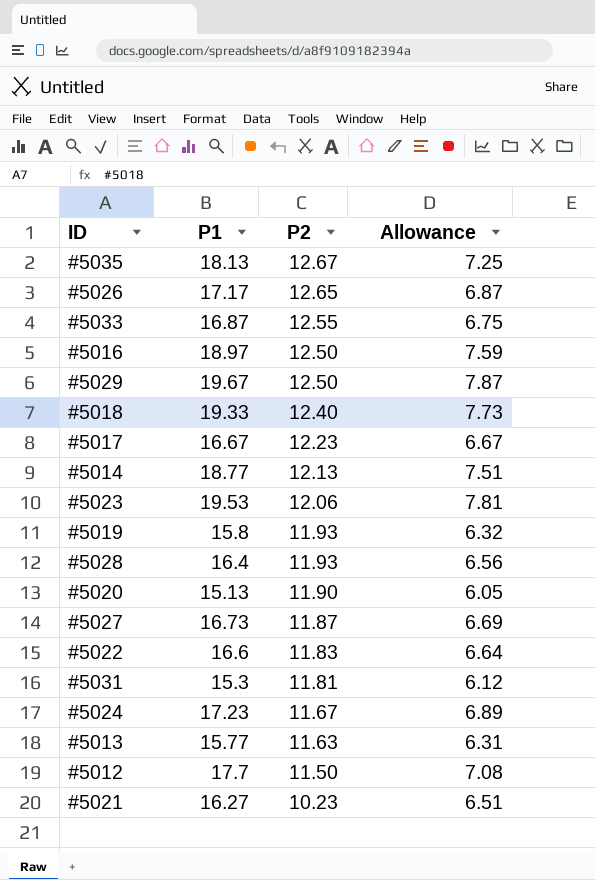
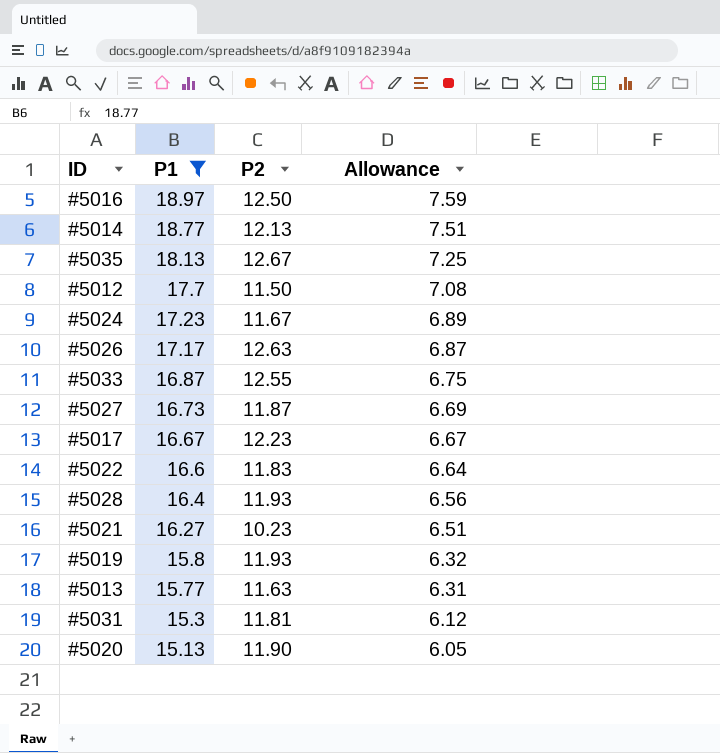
filter: none -> P1 <= 18.97
row order: P2 descending -> P1 descending
#5026 | P2: 12.65 -> 12.63

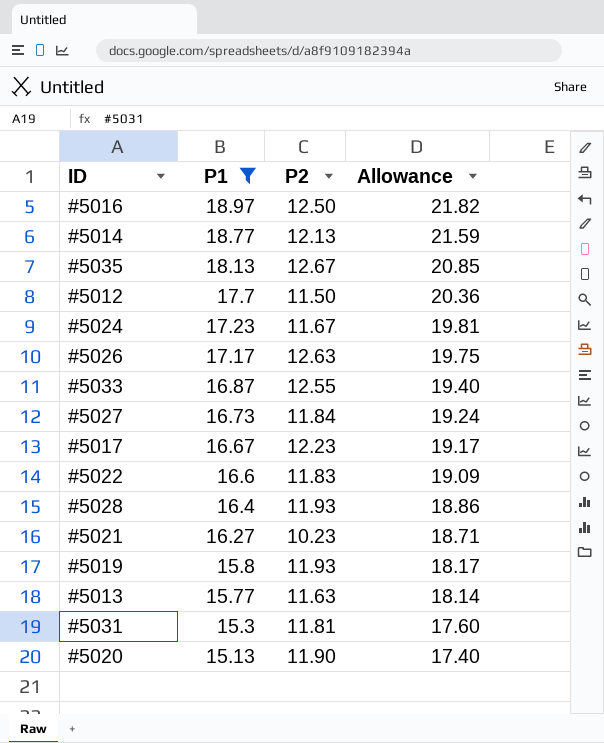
column Allowance | formula: [P1] * 0.4 -> [P1] * 1.15
#5027 | P2: 11.87 -> 11.84

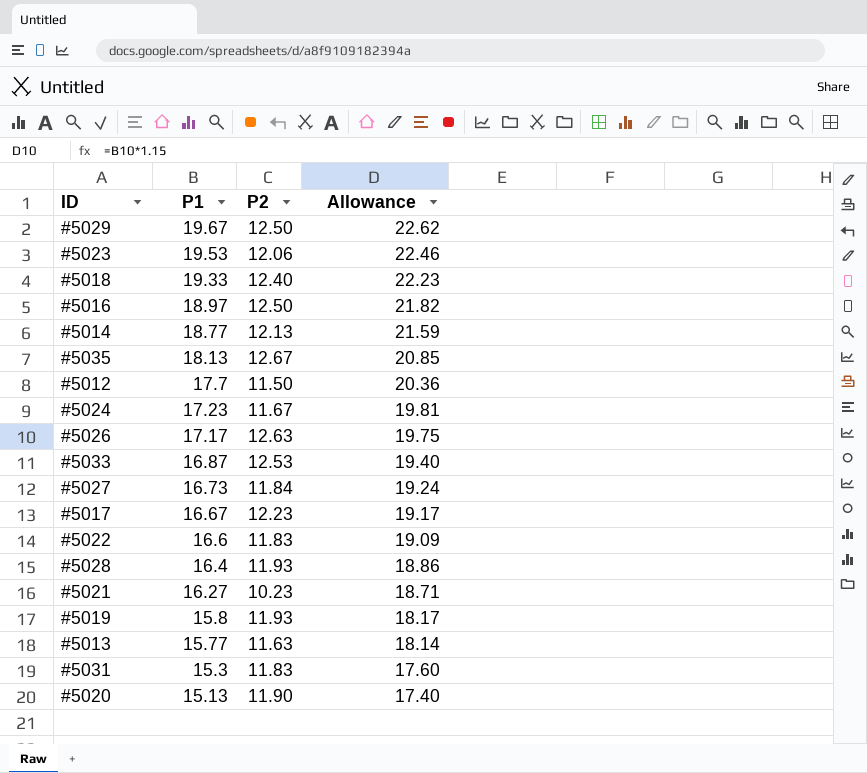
filter: P1 <= 18.97 -> none
#5033 | P2: 12.55 -> 12.53
#5031 | P2: 11.81 -> 11.83

